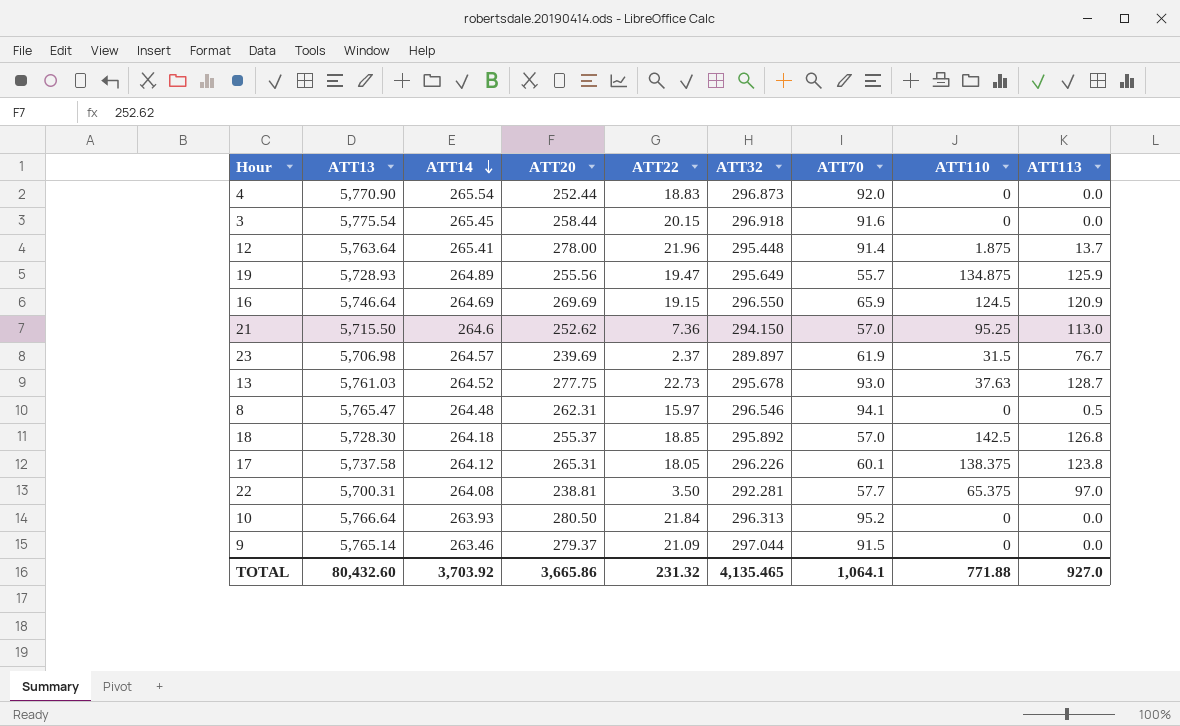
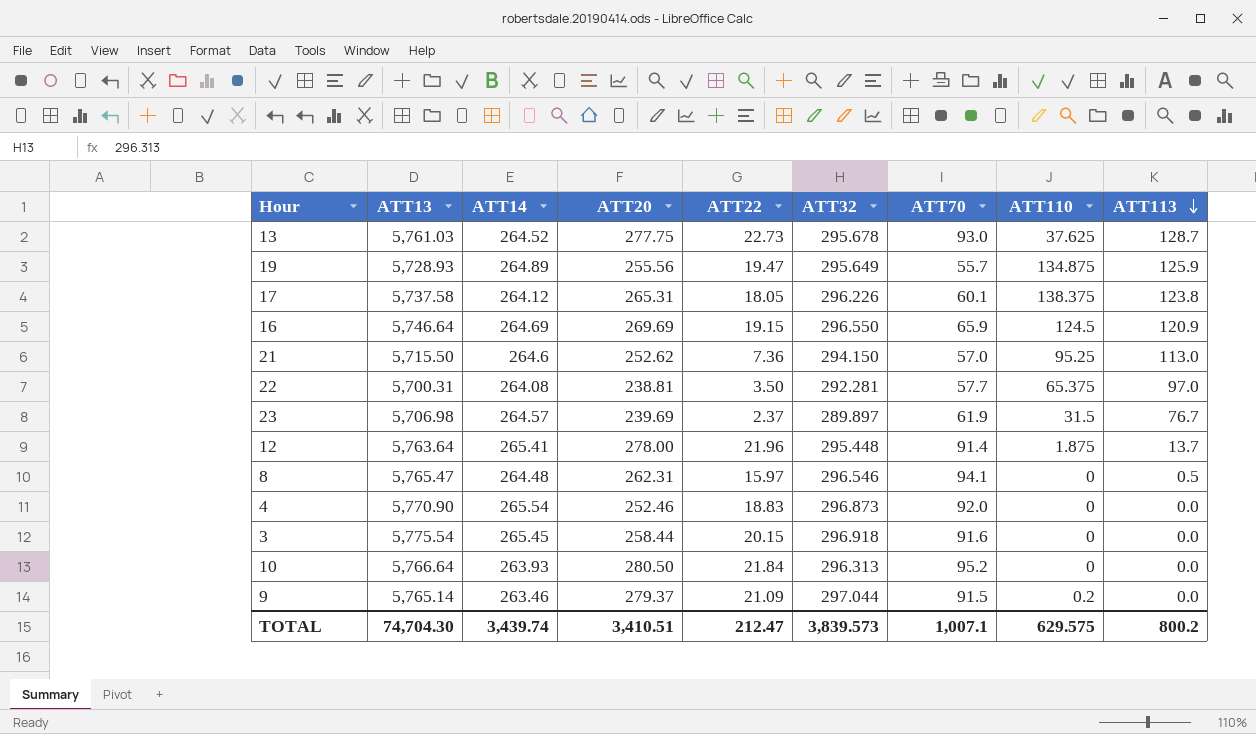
row order: ATT14 descending -> ATT113 descending
row 18: 5,728.30 | 264.18 | 255.37 | 18.85 | 295.892 | 57.0 | 142.5 | 126.8 -> none
13 | ATT110: 37.63 -> 37.625
4 | ATT20: 252.44 -> 252.46
9 | ATT110: 0 -> 0.2
TOTAL | ATT13: 80,432.60 -> 74,704.30
TOTAL | ATT14: 3,703.92 -> 3,439.74
TOTAL | ATT20: 3,665.86 -> 3,410.51
TOTAL | ATT22: 231.32 -> 212.47
TOTAL | ATT32: 4,135.465 -> 3,839.573
TOTAL | ATT70: 1,064.1 -> 1,007.1
TOTAL | ATT110: 771.88 -> 629.575
TOTAL | ATT113: 927.0 -> 800.2

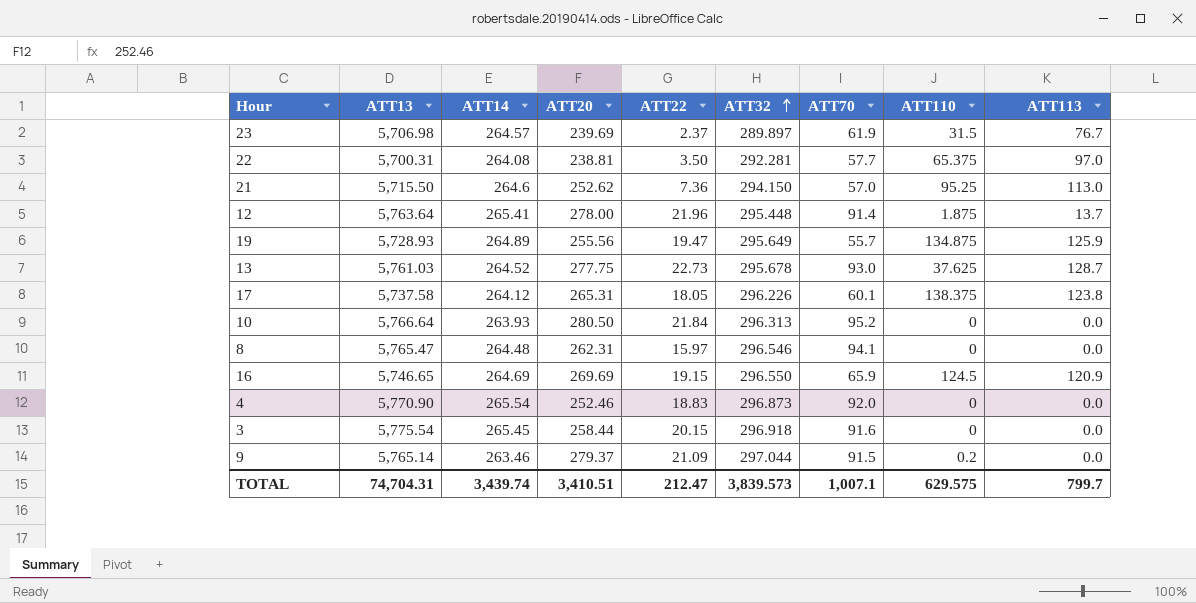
row order: ATT113 descending -> ATT32 ascending
8 | ATT113: 0.5 -> 0.0
16 | ATT13: 5,746.64 -> 5,746.65
TOTAL | ATT13: 74,704.30 -> 74,704.31
TOTAL | ATT113: 800.2 -> 799.7

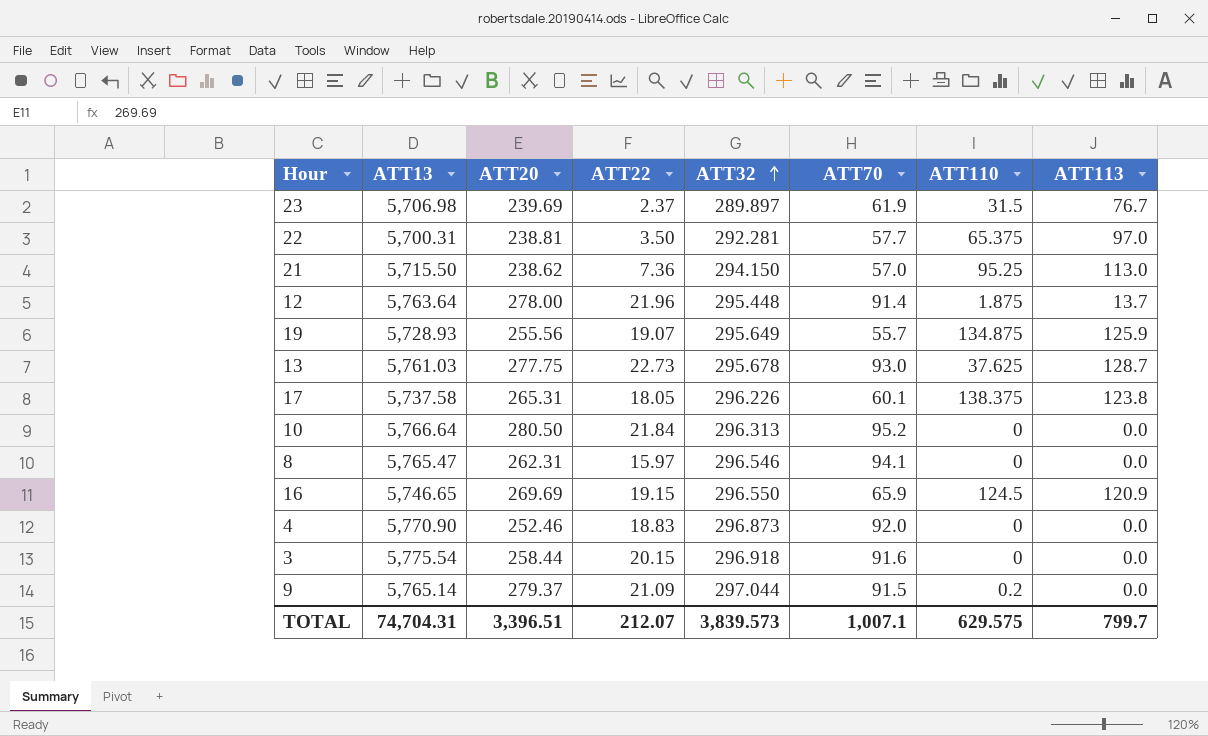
column ATT14 | position: 3 -> none
21 | ATT20: 252.62 -> 238.62
19 | ATT22: 19.47 -> 19.07
TOTAL | ATT20: 3,410.51 -> 3,396.51
TOTAL | ATT22: 212.47 -> 212.07

